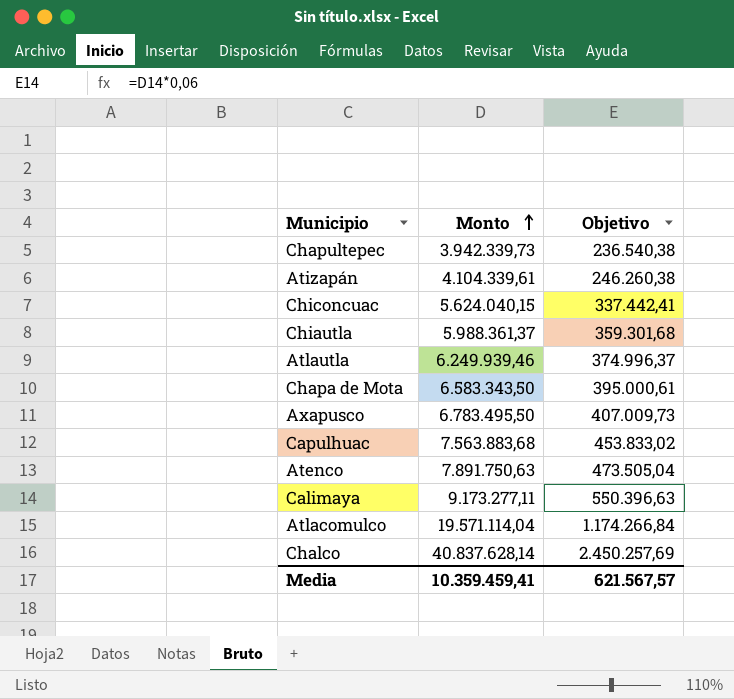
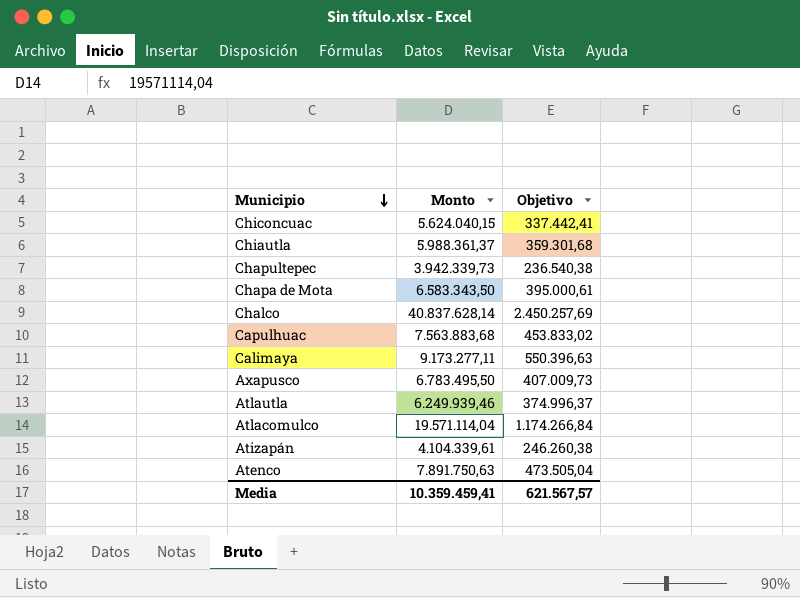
row order: Monto ascending -> Municipio descending

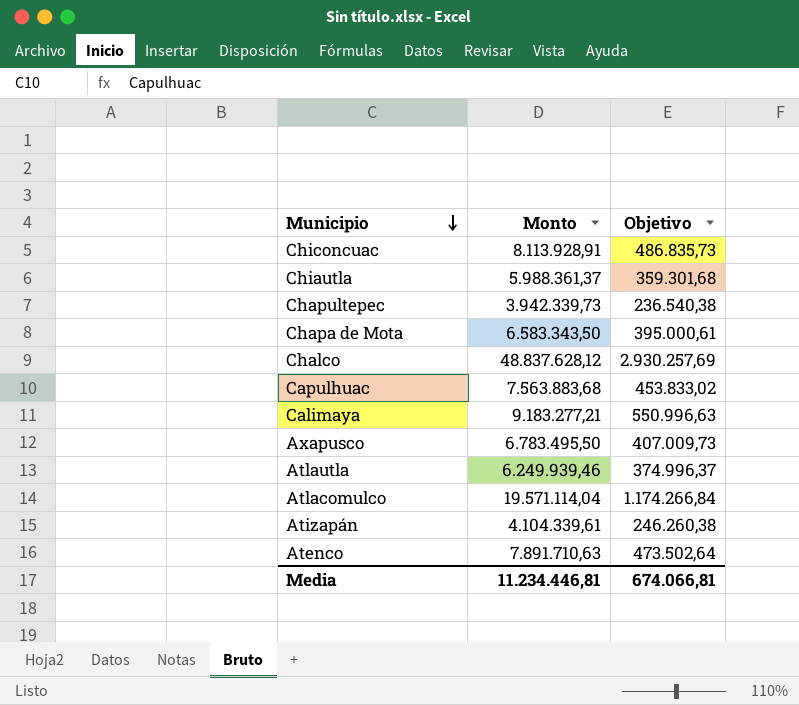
Chiconcuac | Monto: 5.624.040,15 -> 8.113.928,91
Chiconcuac | Objetivo: 337.442,41 -> 486.835,73
Chalco | Monto: 40.837.628,14 -> 48.837.628,12
Chalco | Objetivo: 2.450.257,69 -> 2.930.257,69
Calimaya | Monto: 9.173.277,11 -> 9.183.277,21
Calimaya | Objetivo: 550.396,63 -> 550.996,63
Atenco | Monto: 7.891.750,63 -> 7.891.710,63
Atenco | Objetivo: 473.505,04 -> 473.502,64
Media | Monto: 10.359.459,41 -> 11.234.446,81
Media | Objetivo: 621.567,57 -> 674.066,81

